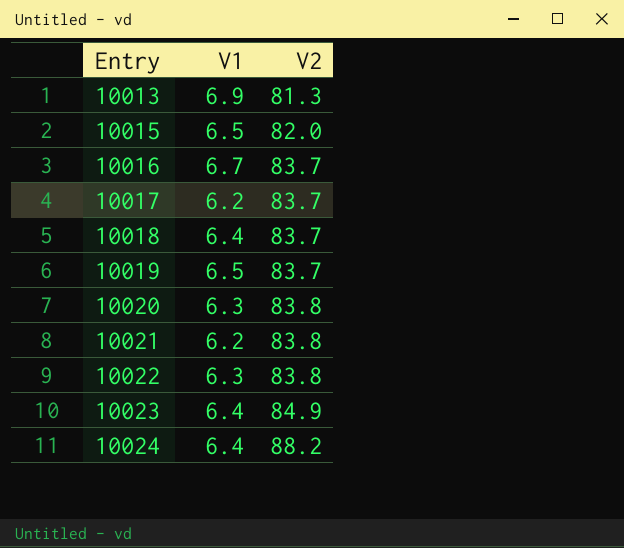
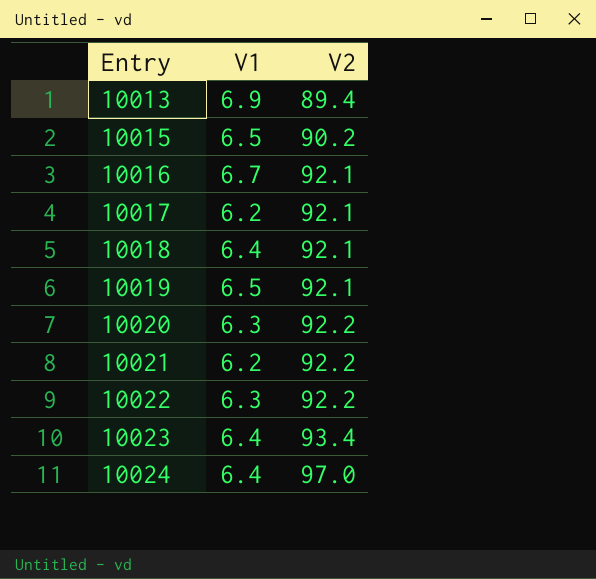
10013 | V2: 81.3 -> 89.4
10015 | V2: 82.0 -> 90.2
10016 | V2: 83.7 -> 92.1
10017 | V2: 83.7 -> 92.1
10018 | V2: 83.7 -> 92.1
10019 | V2: 83.7 -> 92.1
10020 | V2: 83.8 -> 92.2
10021 | V2: 83.8 -> 92.2
10022 | V2: 83.8 -> 92.2
10023 | V2: 84.9 -> 93.4
10024 | V2: 88.2 -> 97.0

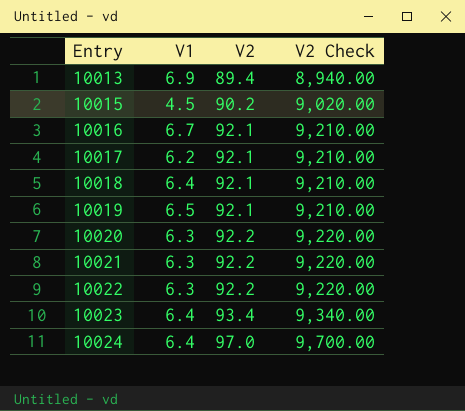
column V2 Check | formula: none -> [V2] * 100
10015 | V1: 6.5 -> 4.5
10021 | V1: 6.2 -> 6.3

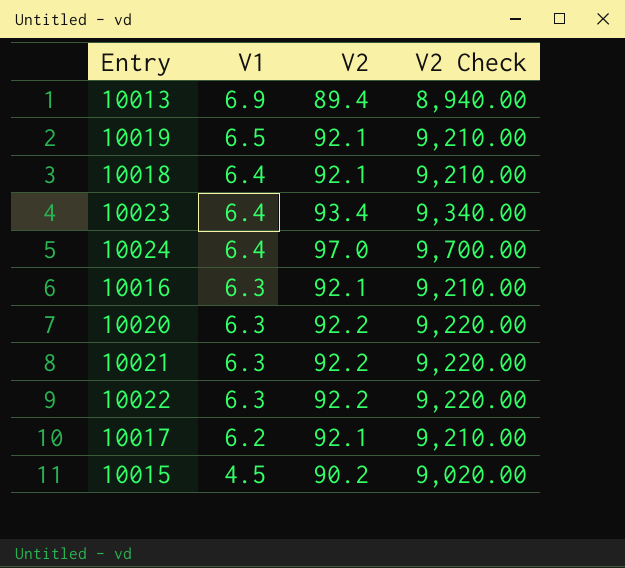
row order: Entry ascending -> V1 descending
10016 | V1: 6.7 -> 6.3

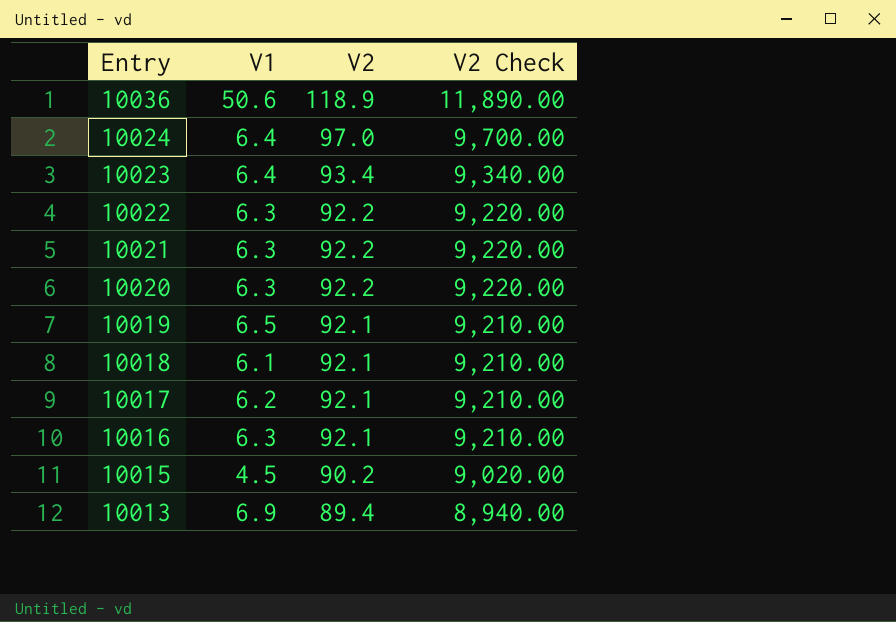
row order: V1 descending -> Entry descending
row 10036: none -> 50.6 | 118.9 | 11,890.00
10018 | V1: 6.4 -> 6.1

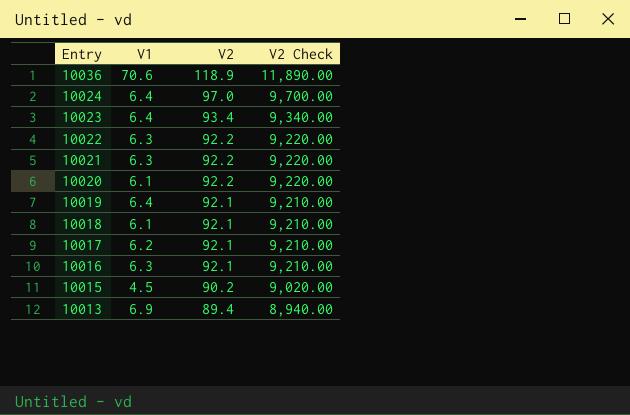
10036 | V1: 50.6 -> 70.6
10020 | V1: 6.3 -> 6.1
10019 | V1: 6.5 -> 6.4

